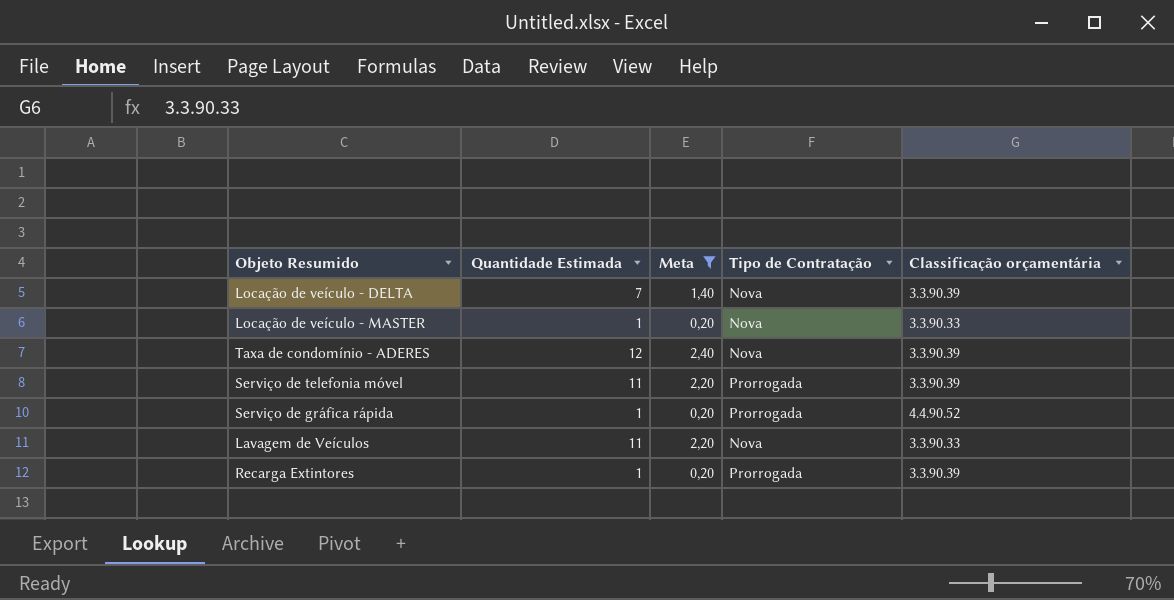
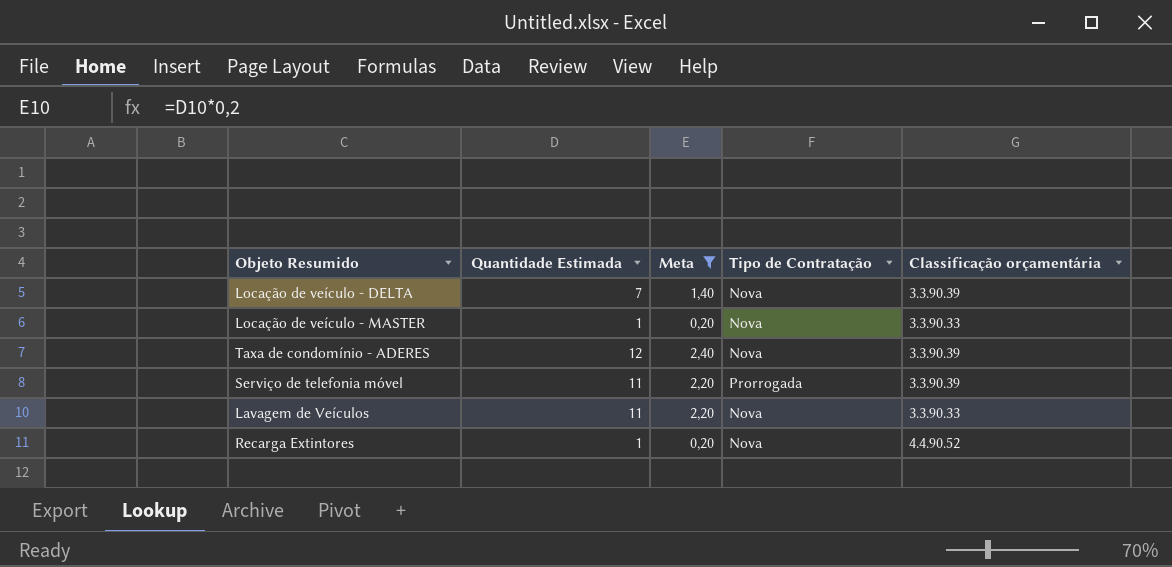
row Serviço de gráfica rápida: 1 | 0,20 | Prorrogada | 4.4.90.52 -> none
Recarga Extintores | Tipo de Contratação: Prorrogada -> Nova
Recarga Extintores | Classificação orçamentária: 3.3.90.39 -> 4.4.90.52

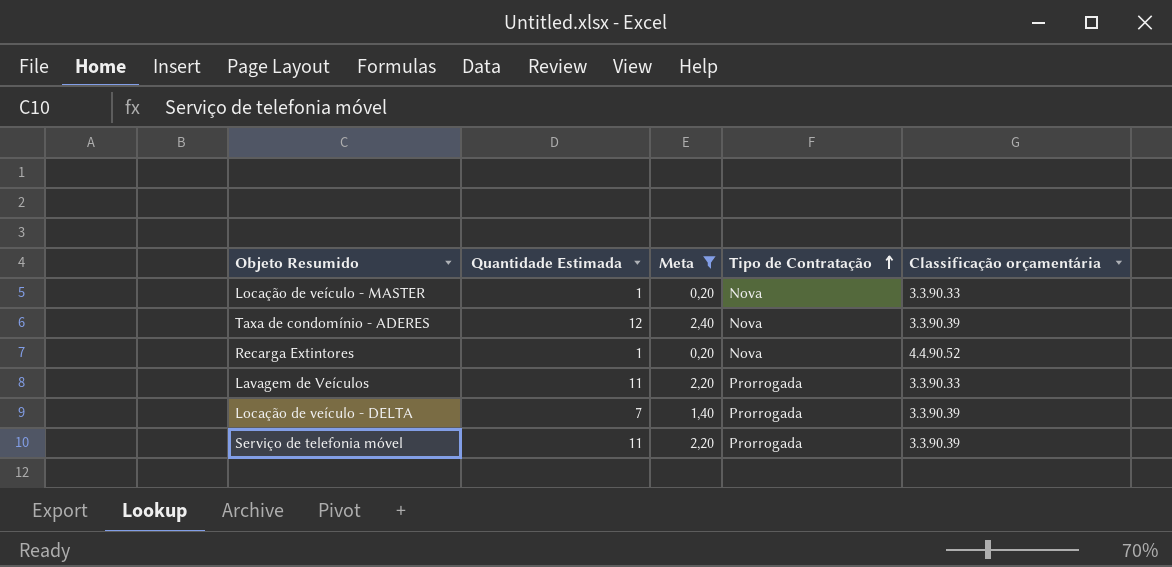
row order: none -> Tipo de Contratação ascending
Lavagem de Veículos | Tipo de Contratação: Nova -> Prorrogada
Locação de veículo - DELTA | Tipo de Contratação: Nova -> Prorrogada

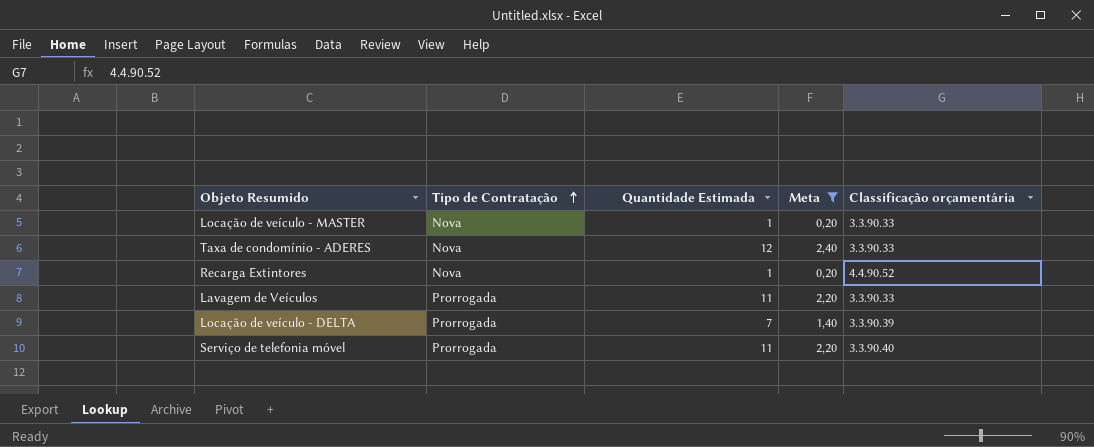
column Tipo de Contratação | position: 4 -> 2
Taxa de condomínio - ADERES | Classificação orçamentária: 3.3.90.39 -> 3.3.90.33
Serviço de telefonia móvel | Classificação orçamentária: 3.3.90.39 -> 3.3.90.40

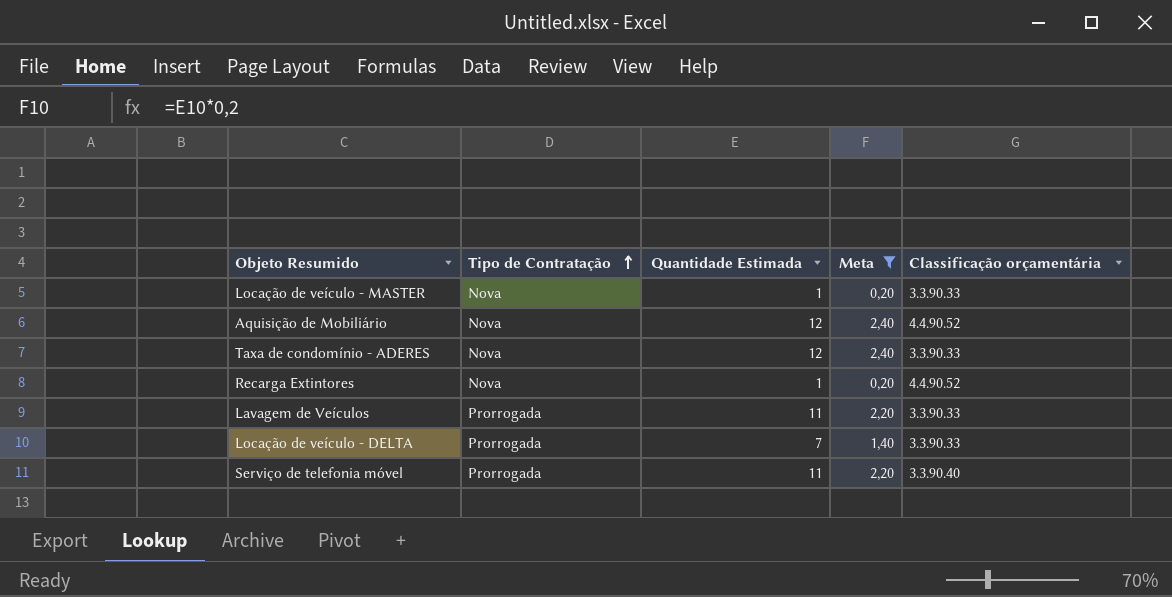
row Aquisição de Mobiliário: none -> Nova | 12 | 2,40 | 4.4.90.52
Locação de veículo - DELTA | Classificação orçamentária: 3.3.90.39 -> 3.3.90.33

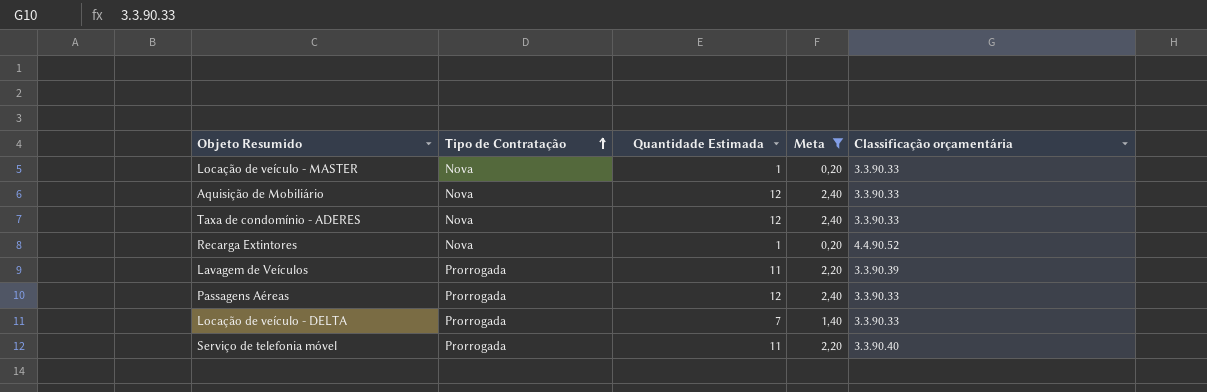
Aquisição de Mobiliário | Classificação orçamentária: 4.4.90.52 -> 3.3.90.33
Lavagem de Veículos | Classificação orçamentária: 3.3.90.33 -> 3.3.90.39
row Passagens Aéreas: none -> Prorrogada | 12 | 2,40 | 3.3.90.33

